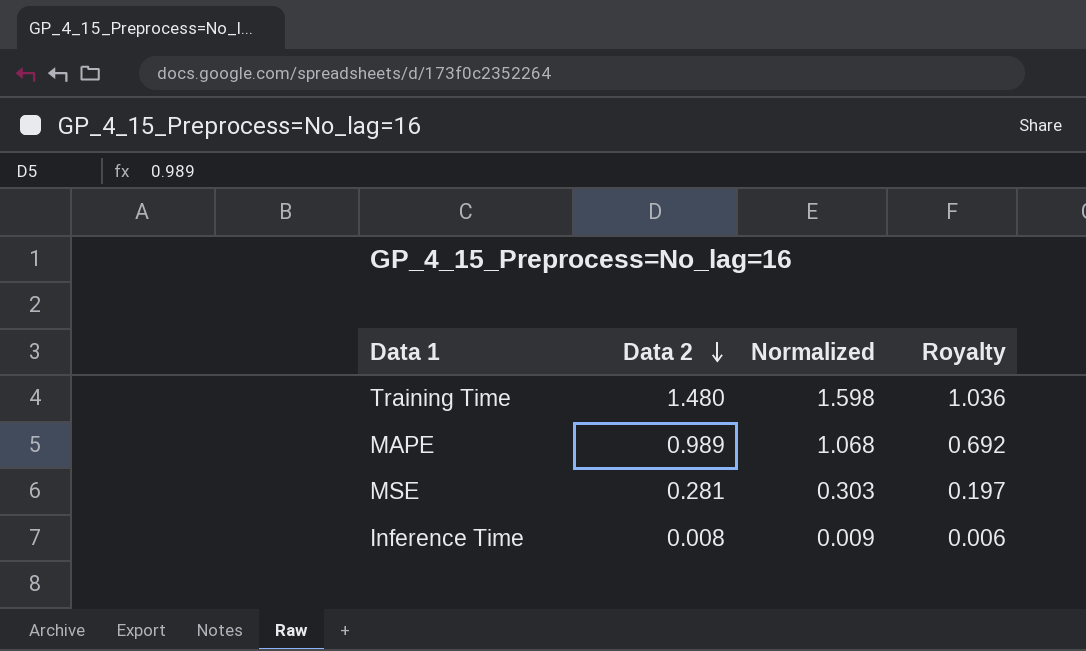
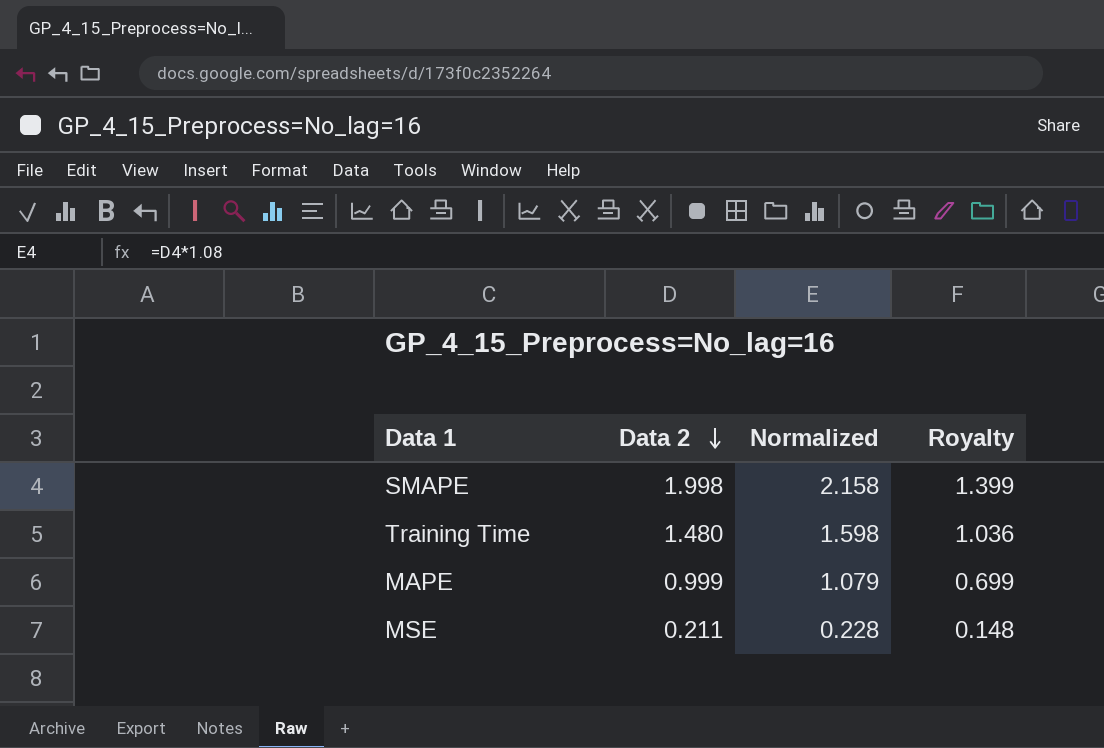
row Inference Time: 0.008 | 0.009 | 0.006 -> none
row SMAPE: none -> 1.998 | 2.158 | 1.399
MAPE | Data 2: 0.989 -> 0.999
MAPE | Normalized: 1.068 -> 1.079
MAPE | Royalty: 0.692 -> 0.699
MSE | Data 2: 0.281 -> 0.211
MSE | Normalized: 0.303 -> 0.228
MSE | Royalty: 0.197 -> 0.148

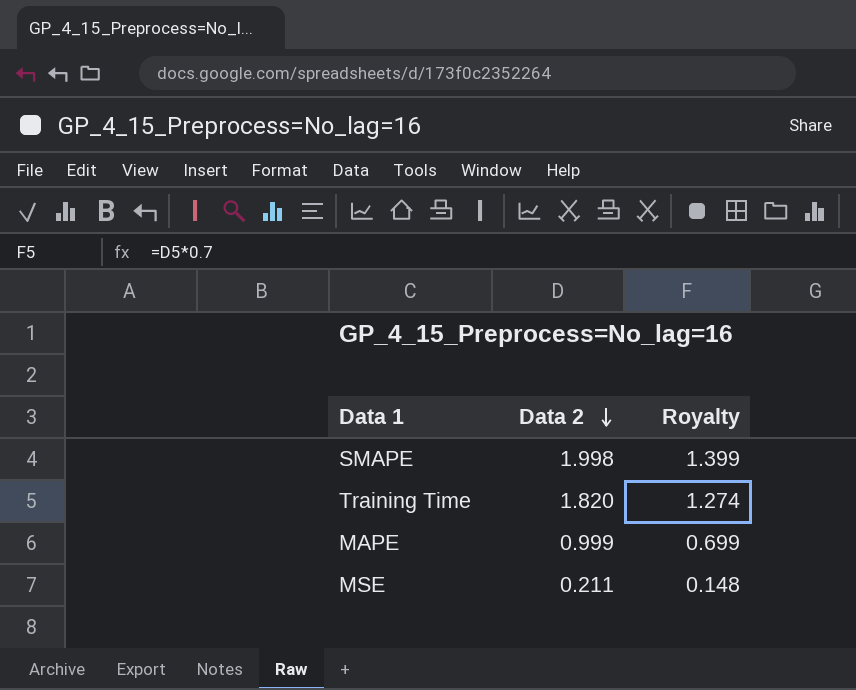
column Normalized | formula: [Data 2] * 1.08 -> none
Training Time | Data 2: 1.480 -> 1.820
Training Time | Royalty: 1.036 -> 1.274

